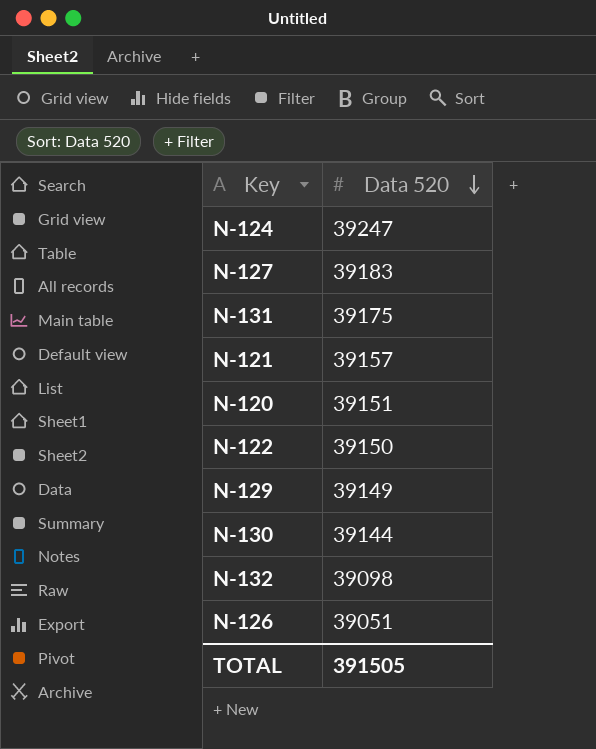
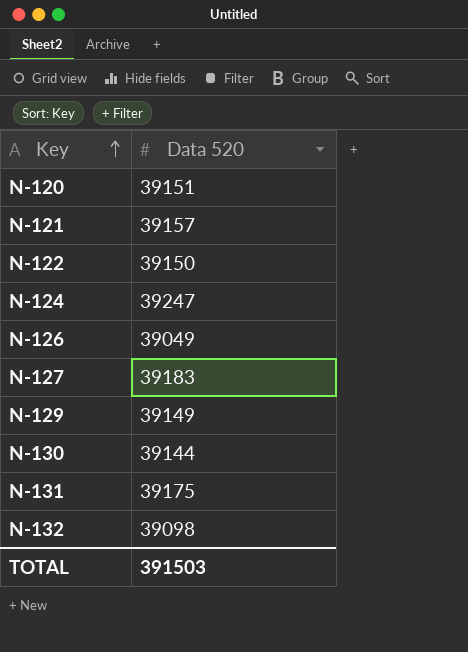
row order: Data 520 descending -> Key ascending
N-126 | Data 520: 39051 -> 39049
TOTAL | Data 520: 391505 -> 391503

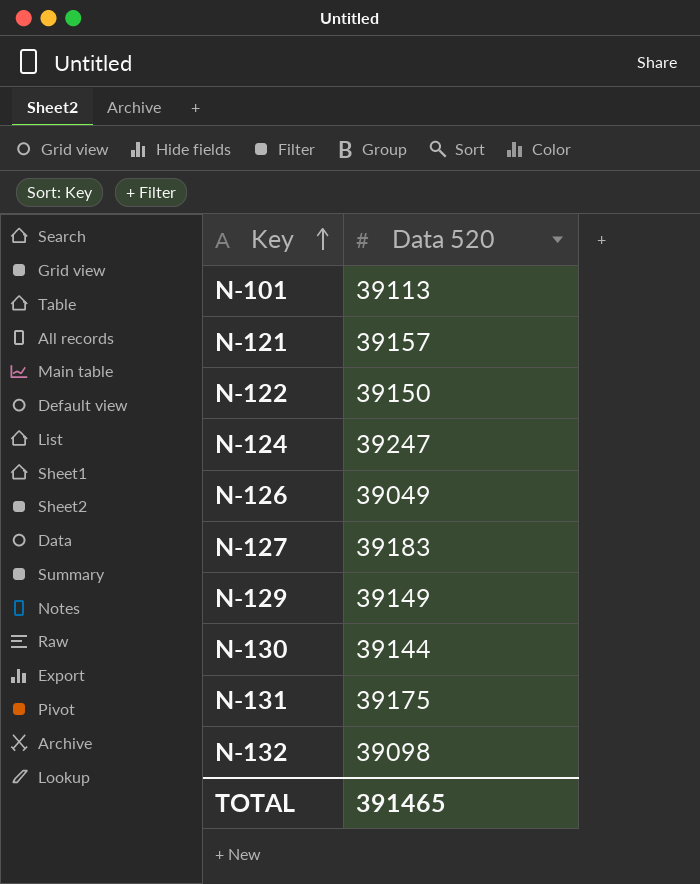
row N-120: 39151 -> none
row N-101: none -> 39113
TOTAL | Data 520: 391503 -> 391465

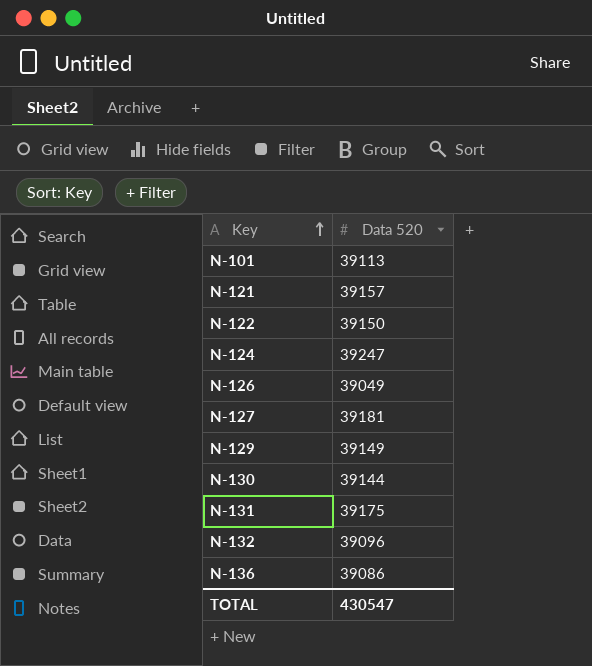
N-127 | Data 520: 39183 -> 39181
N-132 | Data 520: 39098 -> 39096
row N-136: none -> 39086
TOTAL | Data 520: 391465 -> 430547

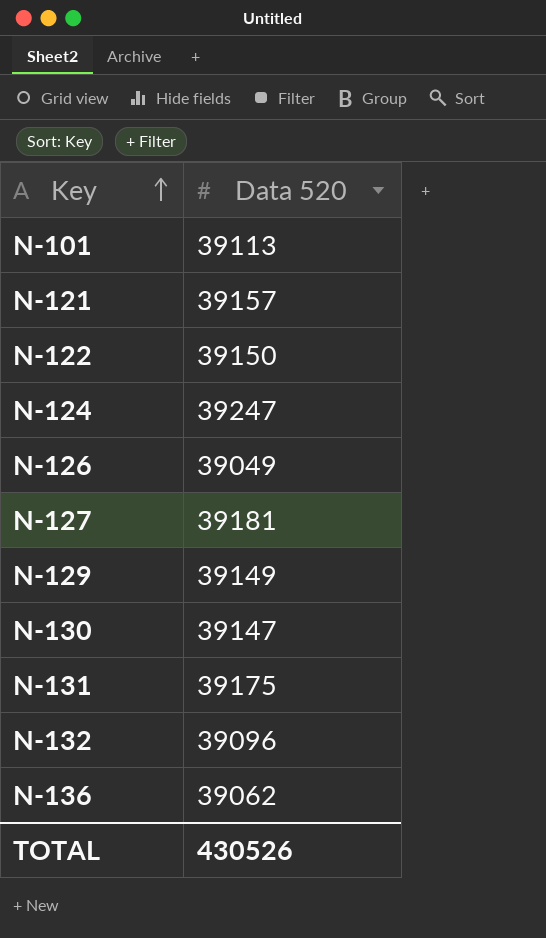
N-130 | Data 520: 39144 -> 39147
N-136 | Data 520: 39086 -> 39062
TOTAL | Data 520: 430547 -> 430526

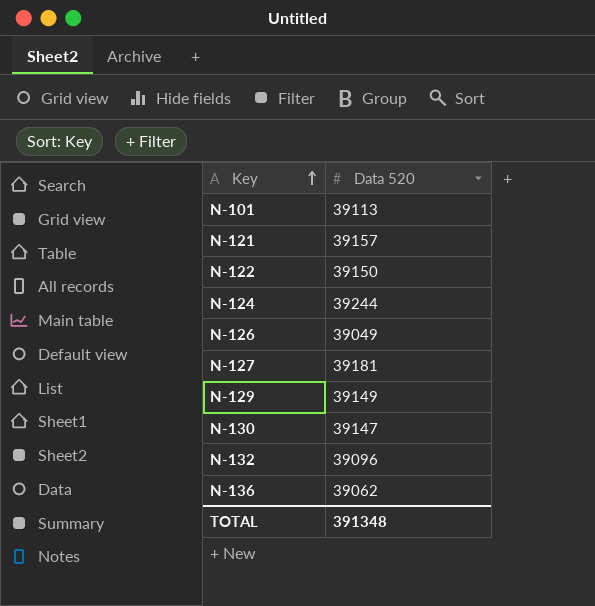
row N-131: 39175 -> none
N-124 | Data 520: 39247 -> 39244
TOTAL | Data 520: 430526 -> 391348

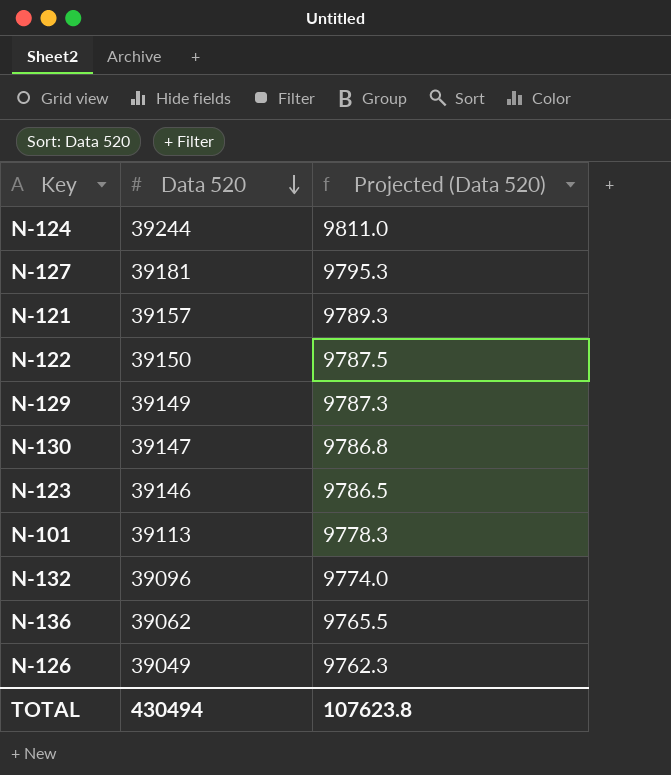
row order: Key ascending -> Data 520 descending
column Projected (Data 520) | formula: none -> [Data 520] * 0.25
row N-123: none -> 39146 | 9786.5
TOTAL | Data 520: 391348 -> 430494

